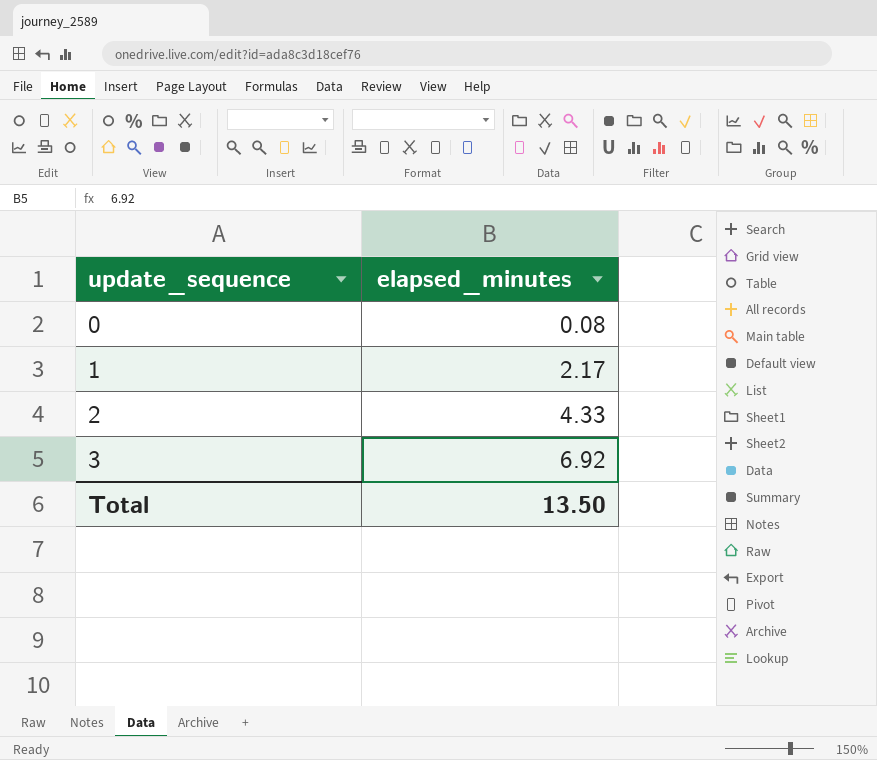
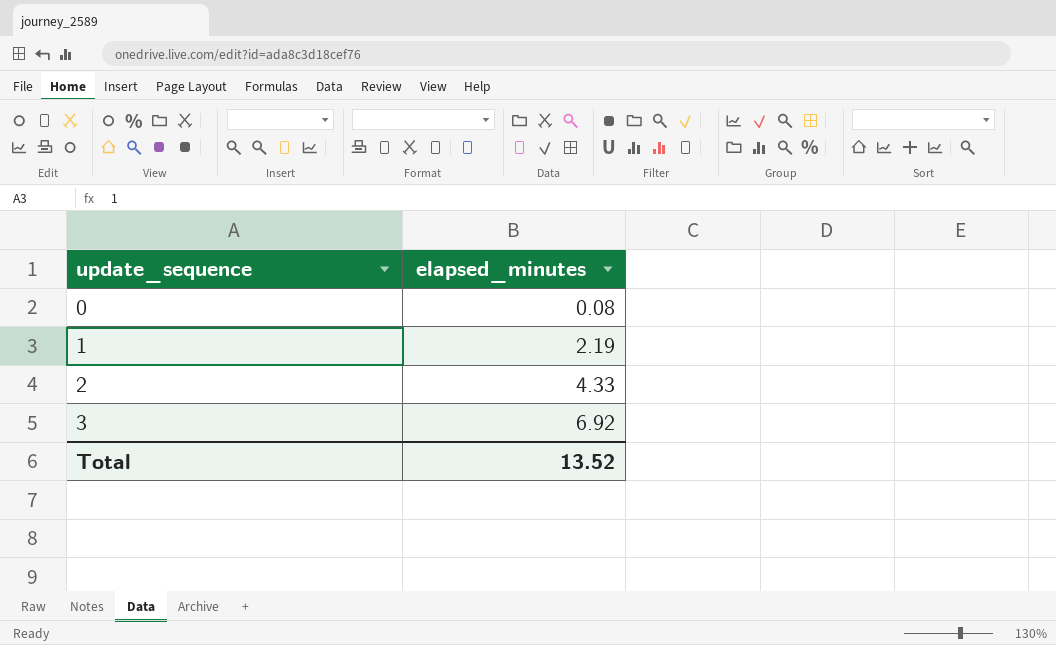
1 | elapsed_minutes: 2.17 -> 2.19
Total | elapsed_minutes: 13.50 -> 13.52

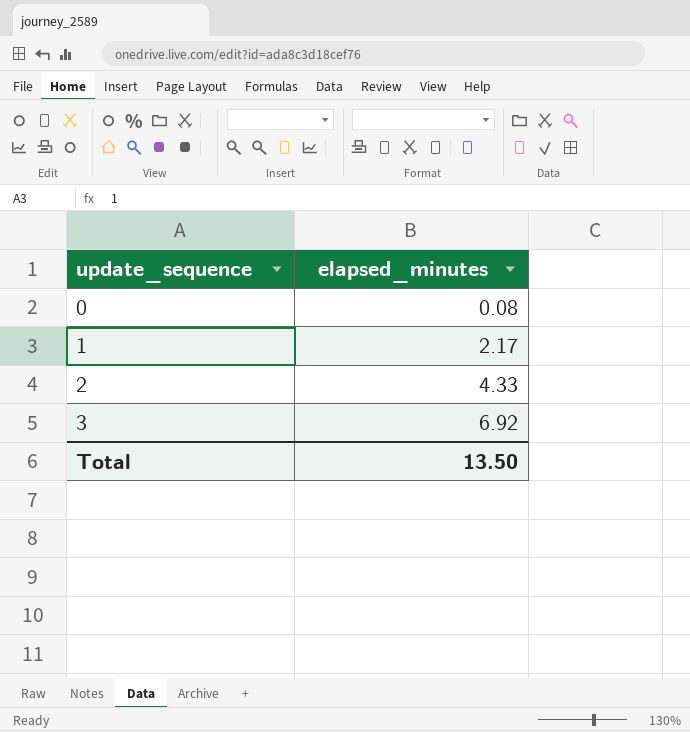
1 | elapsed_minutes: 2.19 -> 2.17
Total | elapsed_minutes: 13.52 -> 13.50

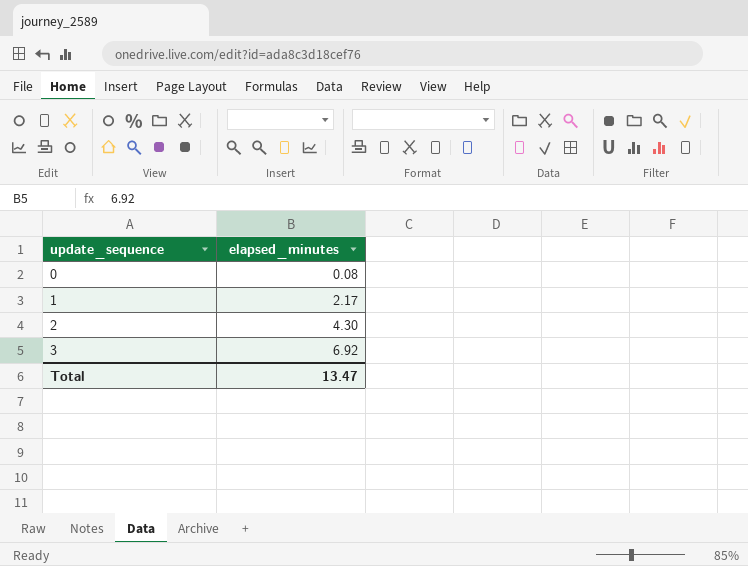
2 | elapsed_minutes: 4.33 -> 4.30
Total | elapsed_minutes: 13.50 -> 13.47

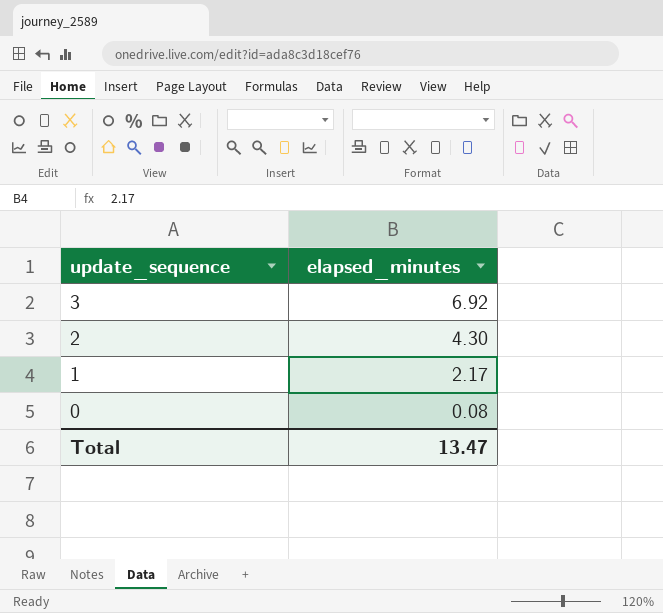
row order: update_sequence ascending -> update_sequence descending

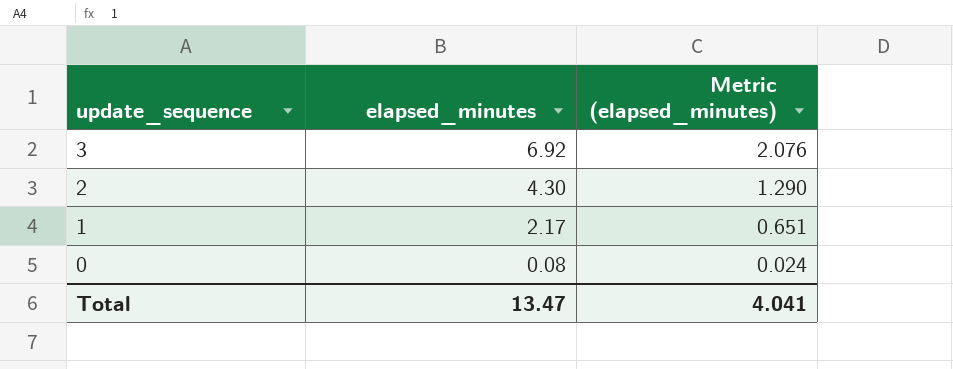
column Metric (elapsed_minutes) | formula: none -> [elapsed_minutes] * 0.3

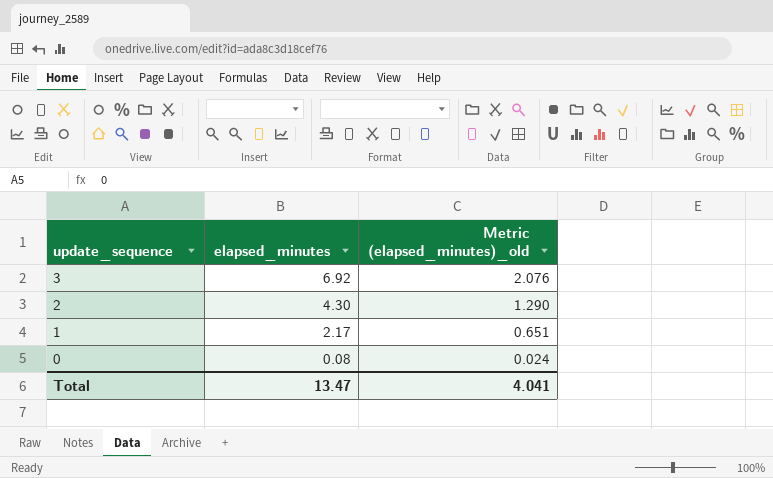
column name: Metric (elapsed_minutes) -> Metric (elapsed_minutes)_old

